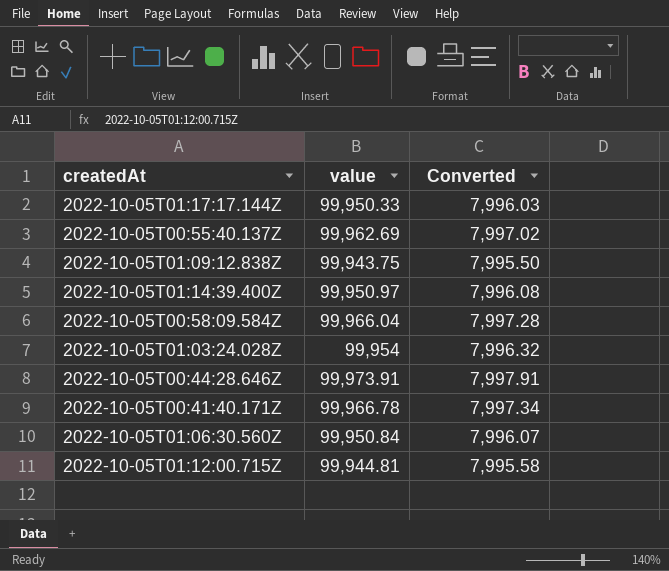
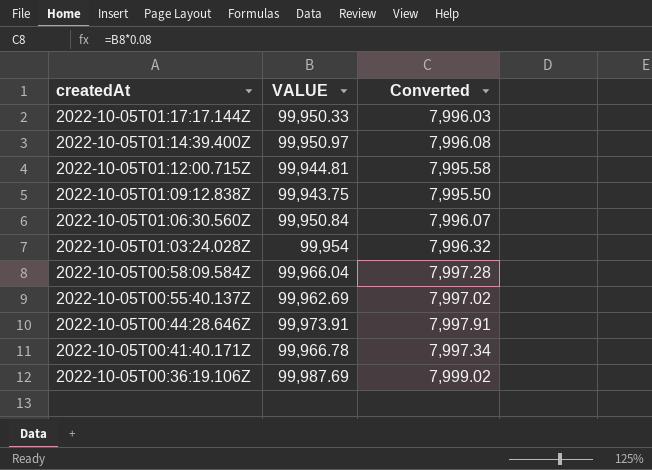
row order: none -> createdAt descending
column name: value -> VALUE
row 2022-10-05T00:36:19.106Z: none -> 99,987.69 | 7,999.02

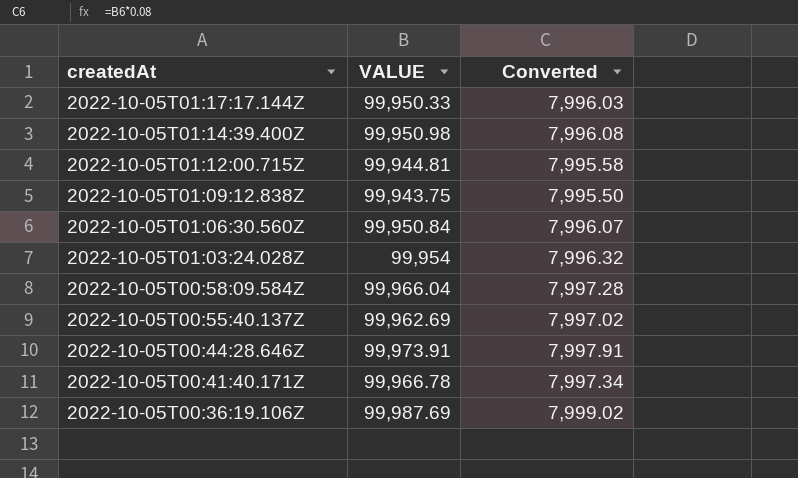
2022-10-05T01:14:39.400Z | VALUE: 99,950.97 -> 99,950.98

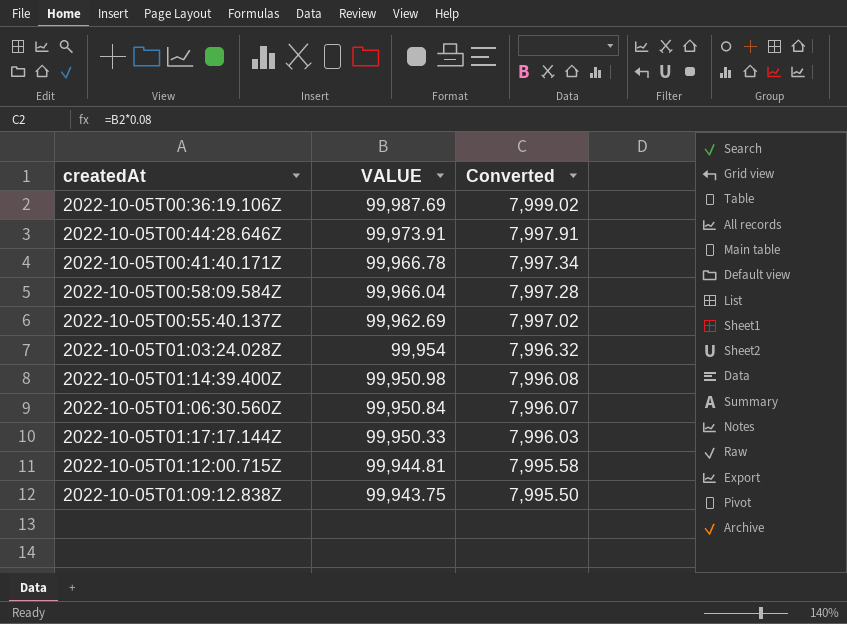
row order: createdAt descending -> VALUE descending

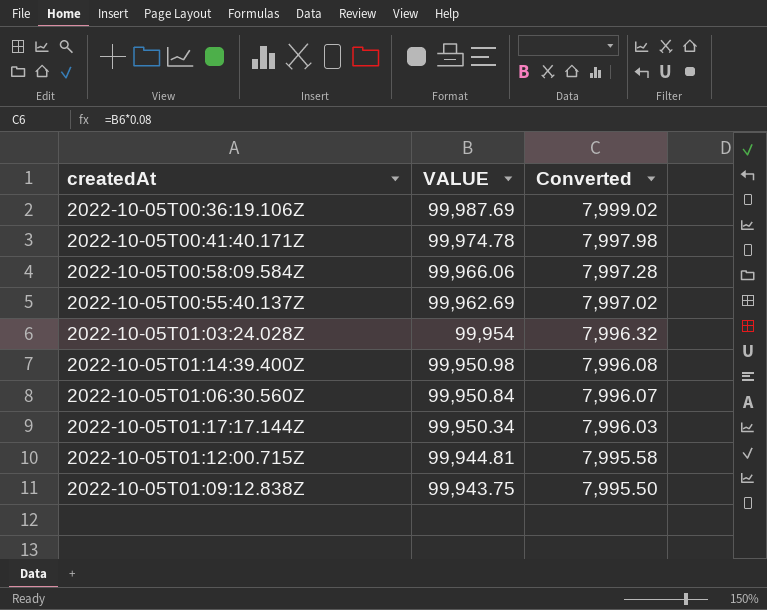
row 2022-10-05T00:44:28.646Z: 99,973.91 | 7,997.91 -> none
2022-10-05T00:41:40.171Z | VALUE: 99,966.78 -> 99,974.78
2022-10-05T00:41:40.171Z | Converted: 7,997.34 -> 7,997.98
2022-10-05T00:58:09.584Z | VALUE: 99,966.04 -> 99,966.06
2022-10-05T01:17:17.144Z | VALUE: 99,950.33 -> 99,950.34

